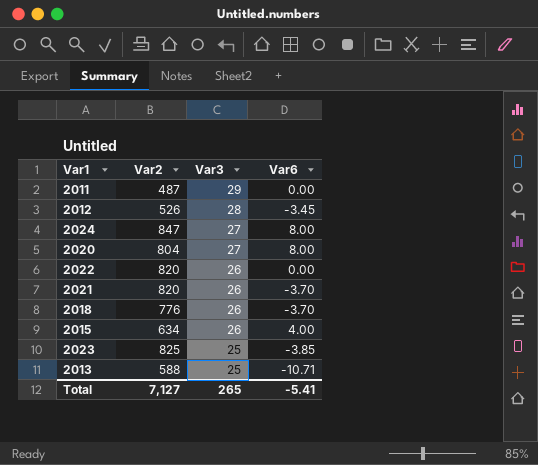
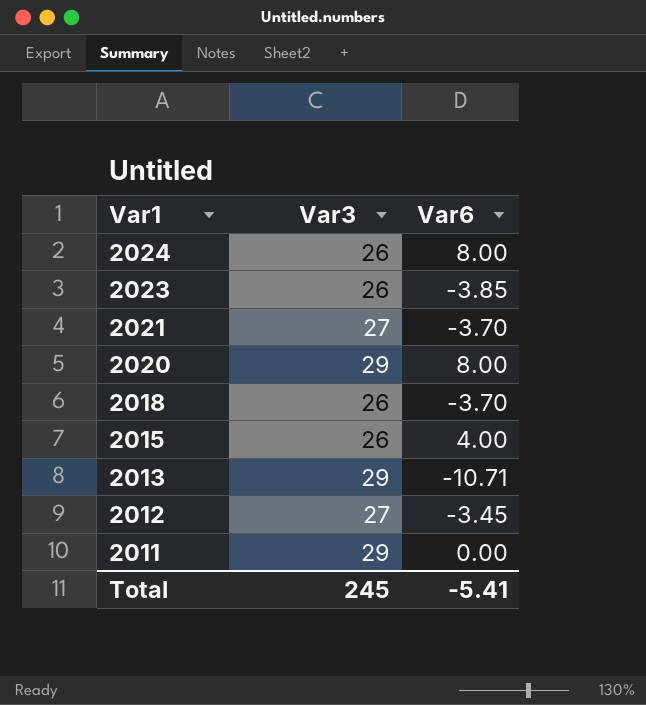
row order: Var3 descending -> Var1 descending
column Var2 | position: 2 -> none
row 2022: 820 | 26 | 0.00 -> none
2024 | Var3: 27 -> 26
2023 | Var3: 25 -> 26
2021 | Var3: 26 -> 27
2020 | Var3: 27 -> 29
2013 | Var3: 25 -> 29
2012 | Var3: 28 -> 27
Total | Var3: 265 -> 245

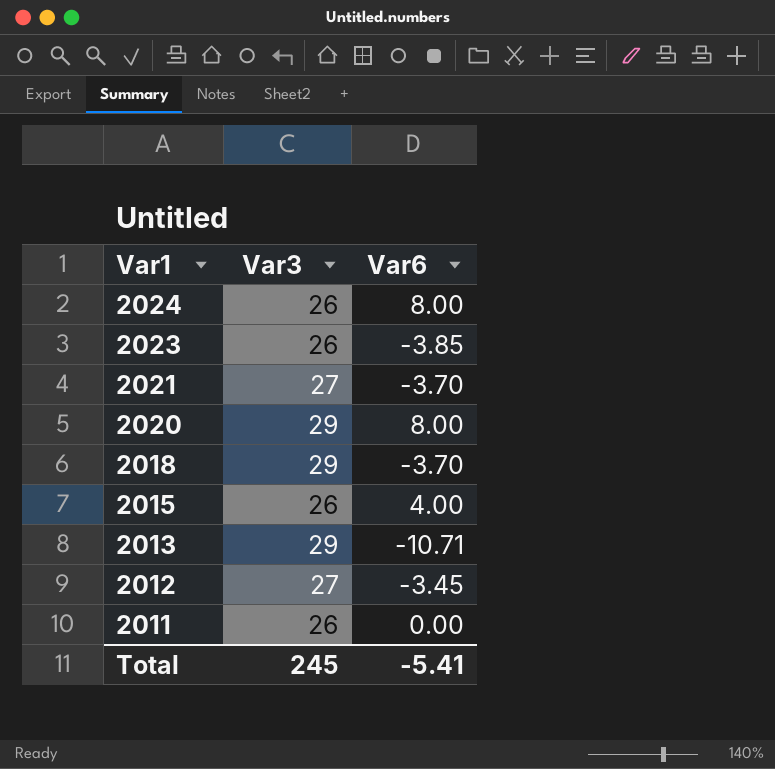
2018 | Var3: 26 -> 29
2011 | Var3: 29 -> 26

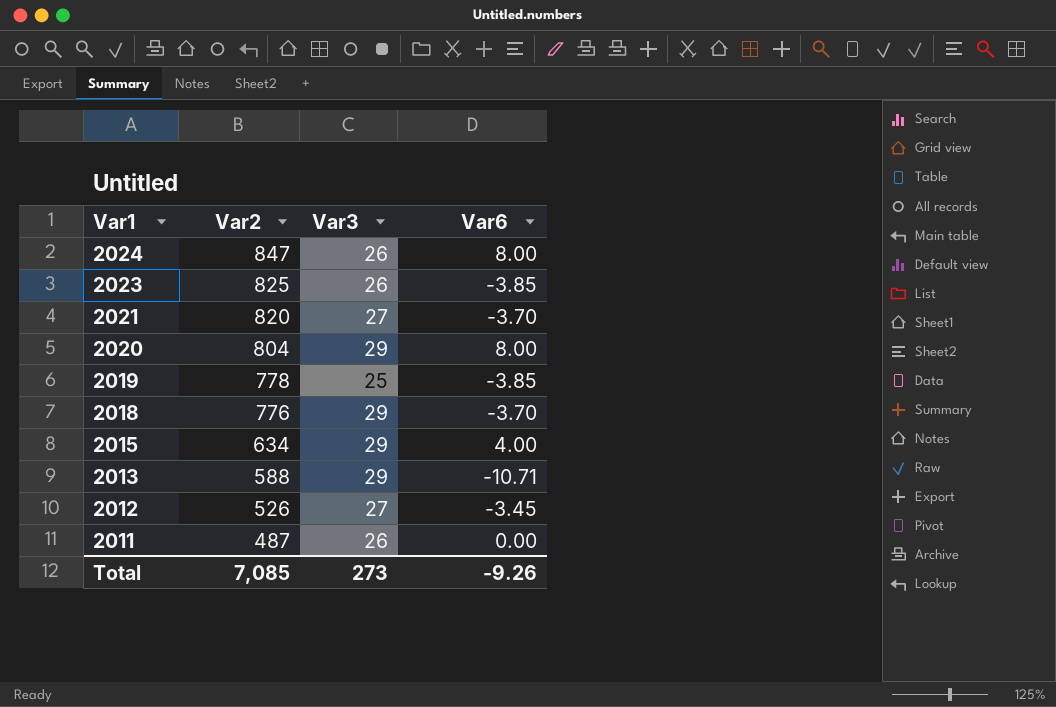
column Var2 | position: none -> 2
row 2019: none -> 778 | 25 | -3.85
2015 | Var3: 26 -> 29
Total | Var3: 245 -> 273
Total | Var6: -5.41 -> -9.26

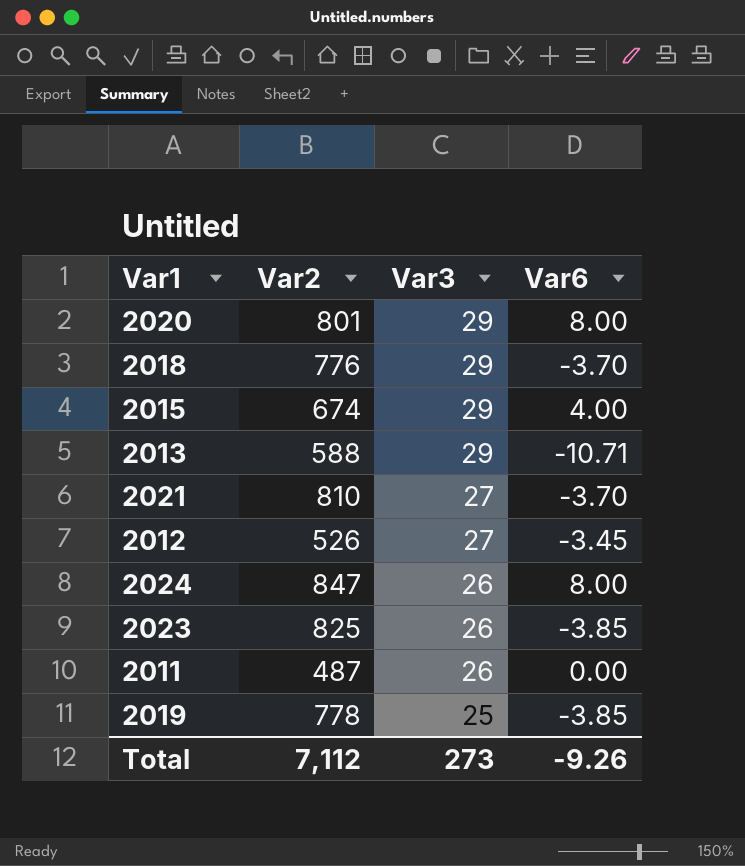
row order: Var1 descending -> Var3 descending
2020 | Var2: 804 -> 801
2015 | Var2: 634 -> 674
2021 | Var2: 820 -> 810
Total | Var2: 7,085 -> 7,112

